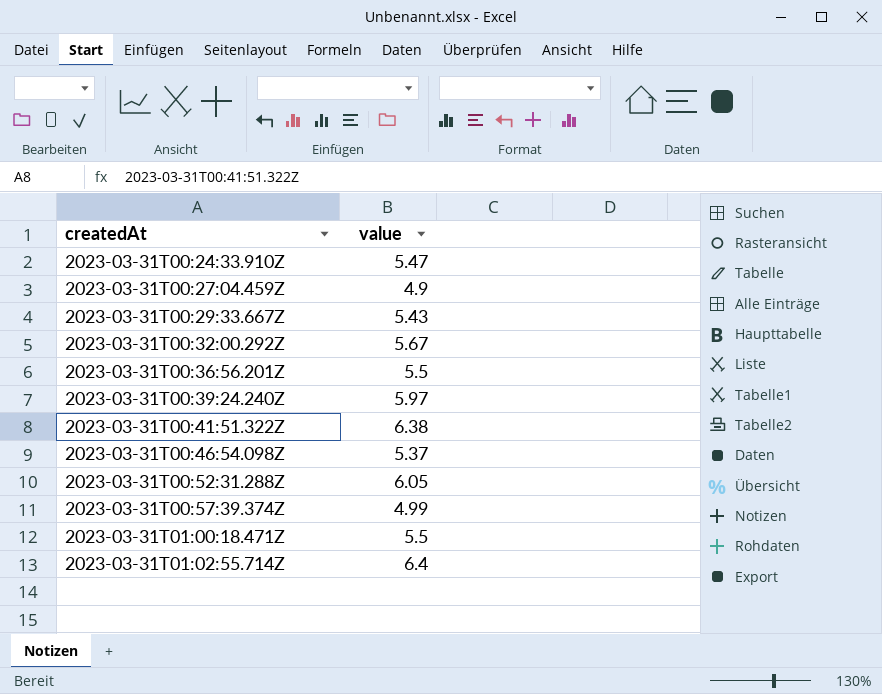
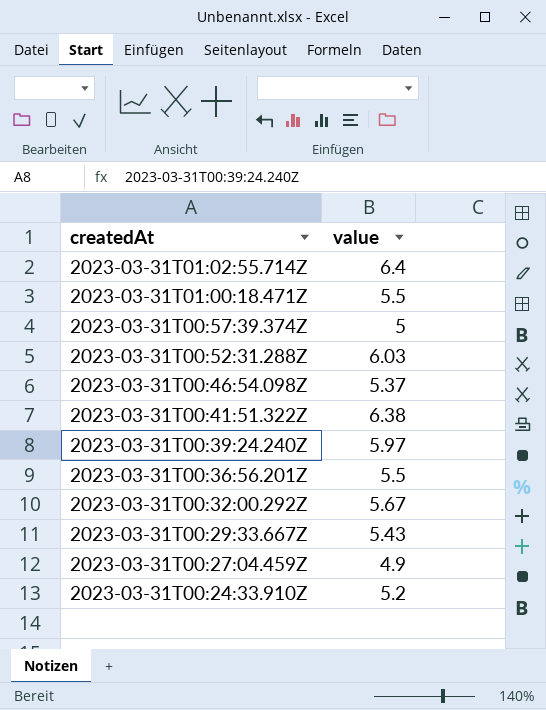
row order: createdAt ascending -> createdAt descending
2023-03-31T00:57:39.374Z | value: 4.99 -> 5
2023-03-31T00:52:31.288Z | value: 6.05 -> 6.03
2023-03-31T00:24:33.910Z | value: 5.47 -> 5.2

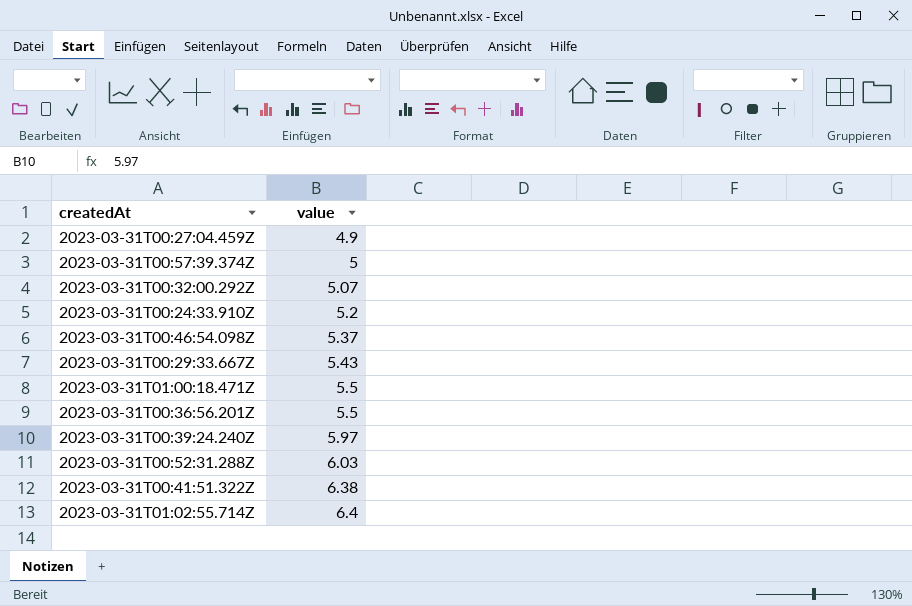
row order: createdAt descending -> value ascending
2023-03-31T00:32:00.292Z | value: 5.67 -> 5.07

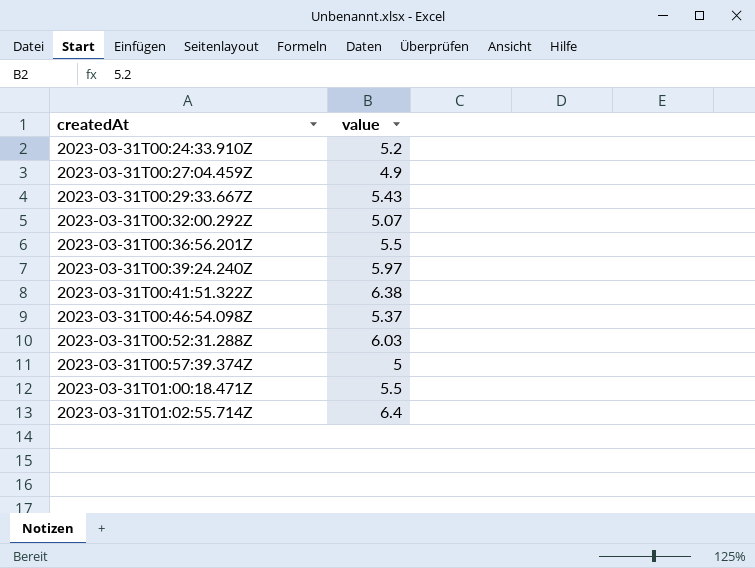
row order: value ascending -> createdAt ascending

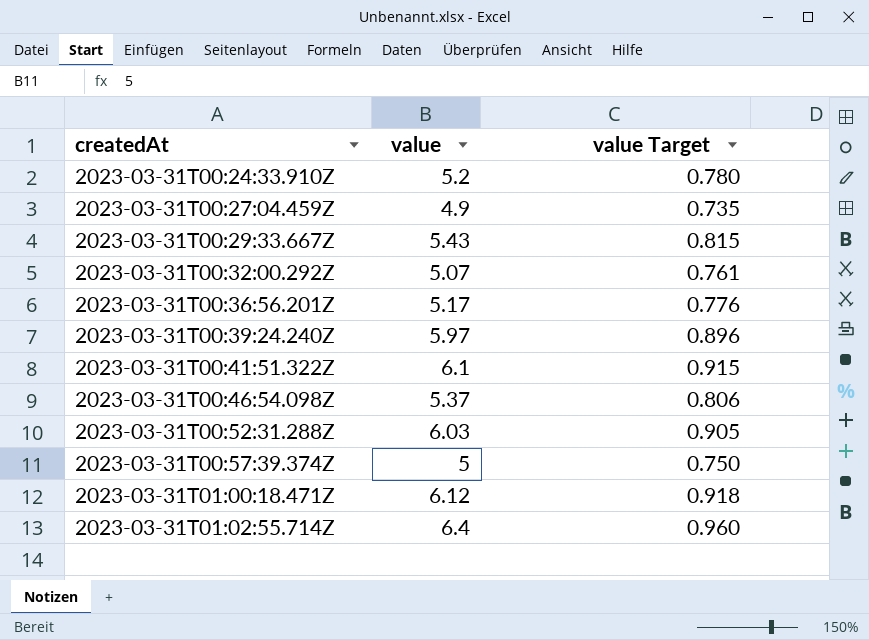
column value Target | formula: none -> [value] * 0.15
2023-03-31T00:36:56.201Z | value: 5.5 -> 5.17
2023-03-31T00:41:51.322Z | value: 6.38 -> 6.1
2023-03-31T01:00:18.471Z | value: 5.5 -> 6.12

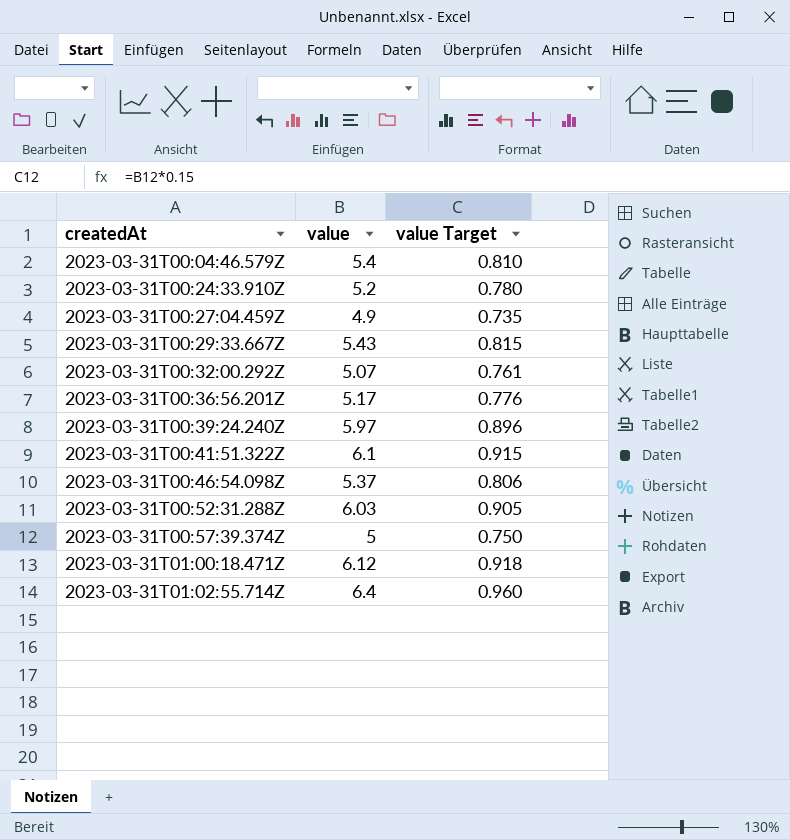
row 2023-03-31T00:04:46.579Z: none -> 5.4 | 0.810

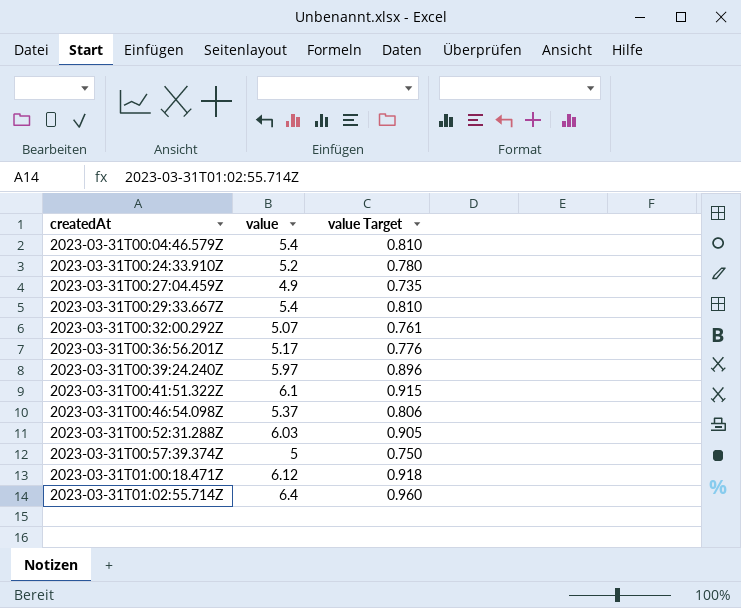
2023-03-31T00:29:33.667Z | value: 5.43 -> 5.4
2023-03-31T00:29:33.667Z | value Target: 0.815 -> 0.810

